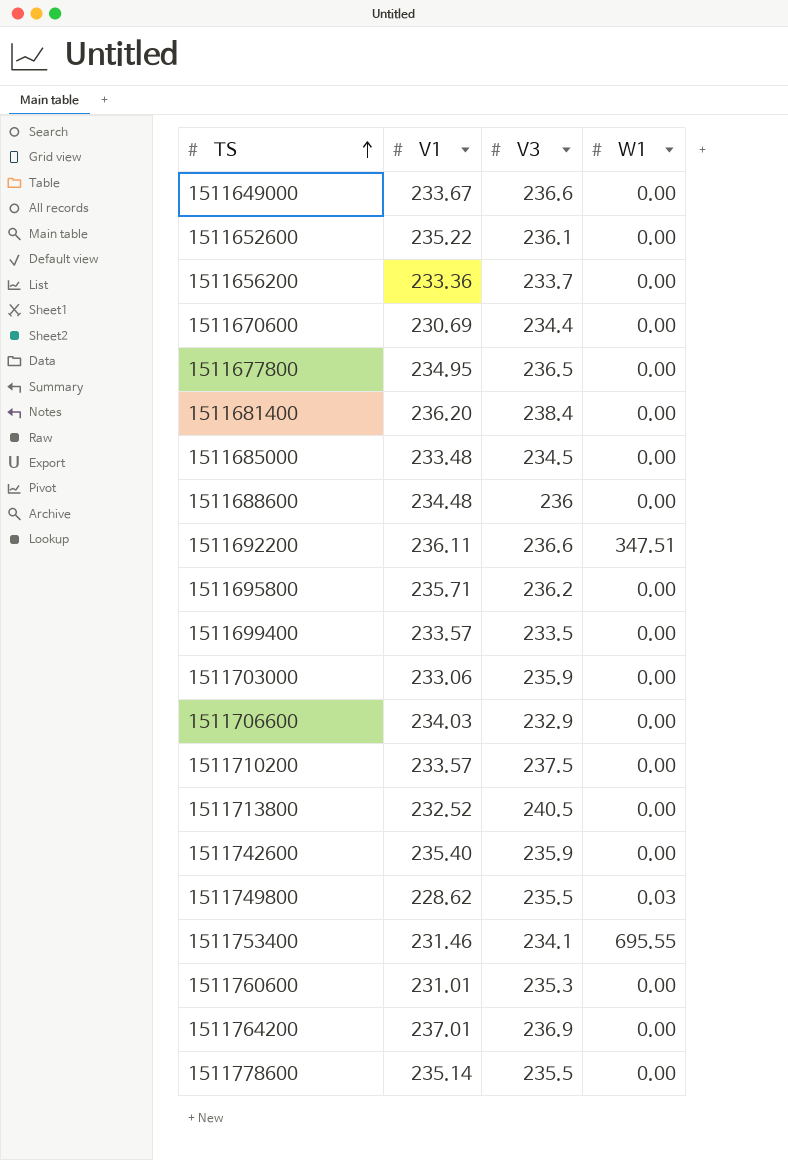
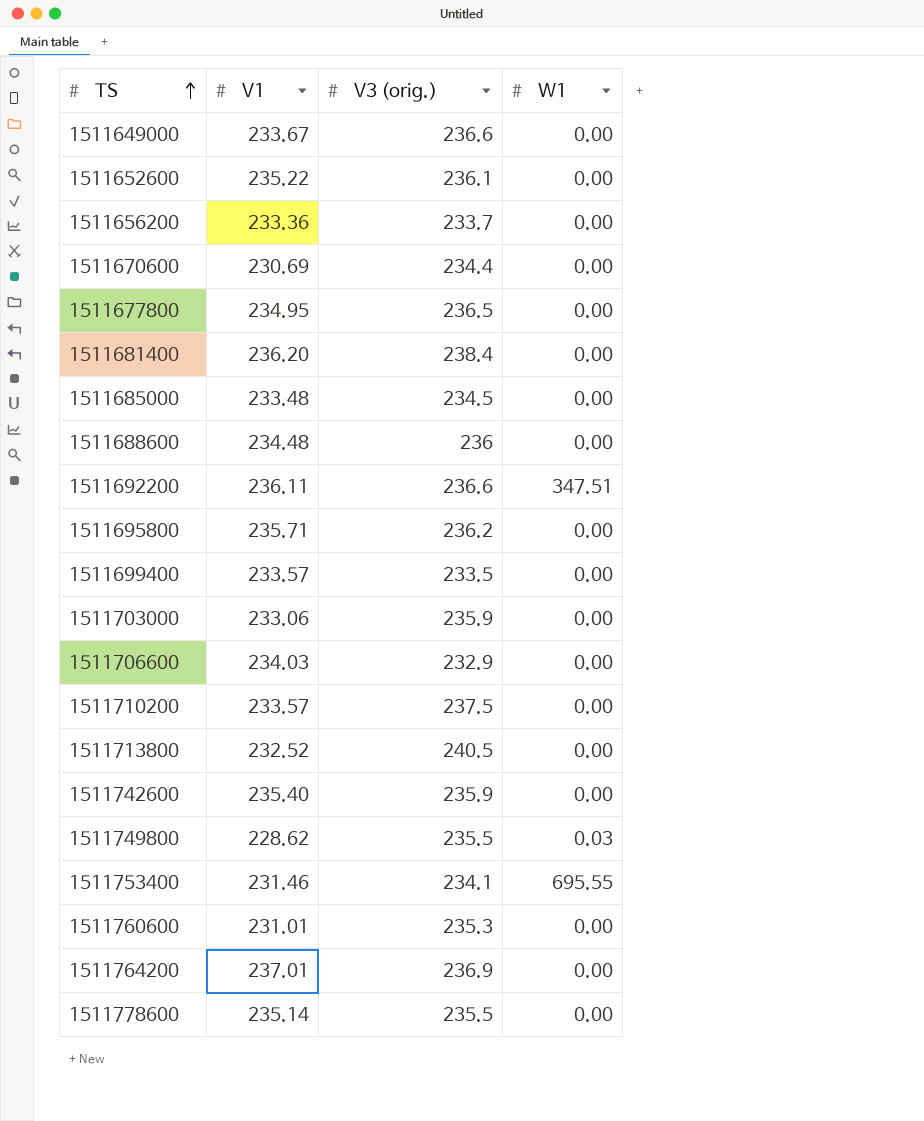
column name: V3 -> V3 (orig.)

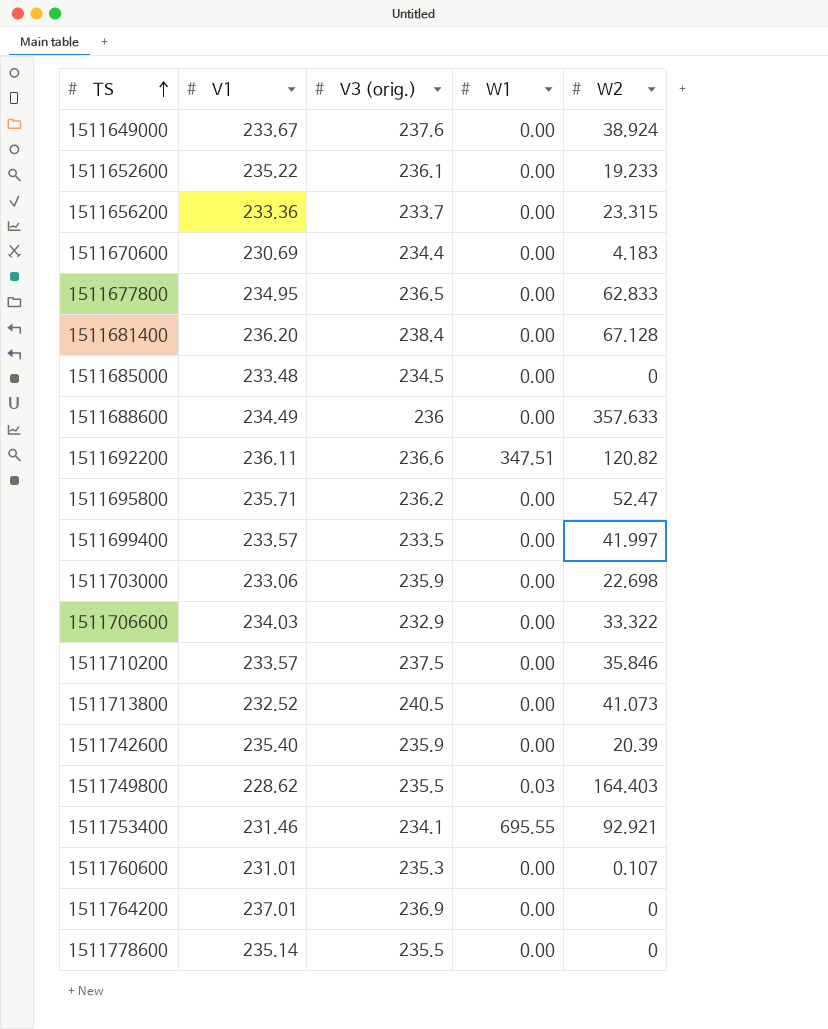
column W2 | position: none -> 5
1511649000 | V3 (orig.): 236.6 -> 237.6
1511688600 | V1: 234.48 -> 234.49

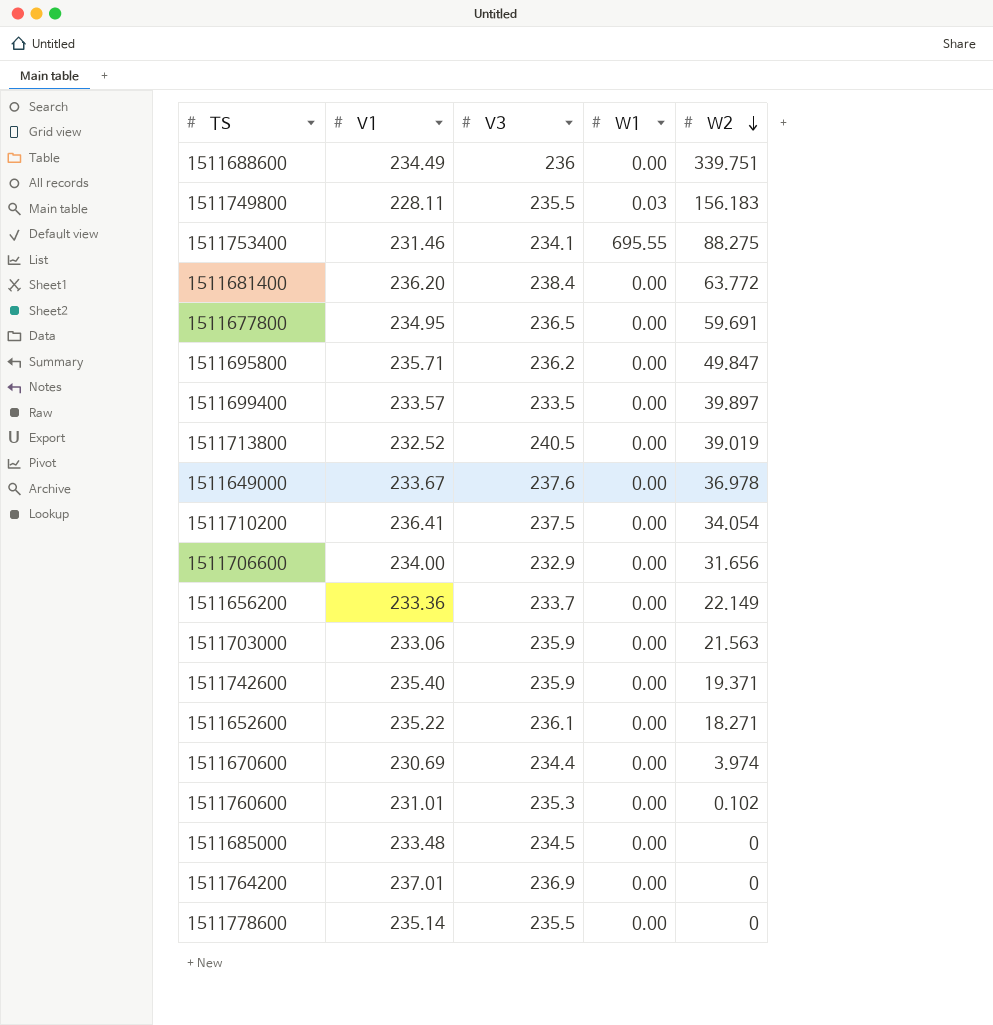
row order: TS ascending -> W2 descending
column name: V3 (orig.) -> V3
row 1511692200: 236.11 | 236.6 | 347.51 | 120.82 -> none
1511688600 | W2: 357.633 -> 339.751
1511749800 | V1: 228.62 -> 228.11
1511749800 | W2: 164.403 -> 156.183
1511753400 | W2: 92.921 -> 88.275
1511681400 | W2: 67.128 -> 63.772
1511677800 | W2: 62.833 -> 59.691
1511695800 | W2: 52.47 -> 49.847
1511699400 | W2: 41.997 -> 39.897
1511713800 | W2: 41.073 -> 39.019
1511649000 | W2: 38.924 -> 36.978
1511710200 | V1: 233.57 -> 236.41
1511710200 | W2: 35.846 -> 34.054
1511706600 | V1: 234.03 -> 234.00
1511706600 | W2: 33.322 -> 31.656
1511656200 | W2: 23.315 -> 22.149
1511703000 | W2: 22.698 -> 21.563
1511742600 | W2: 20.39 -> 19.371
1511652600 | W2: 19.233 -> 18.271
1511670600 | W2: 4.183 -> 3.974
1511760600 | W2: 0.107 -> 0.102

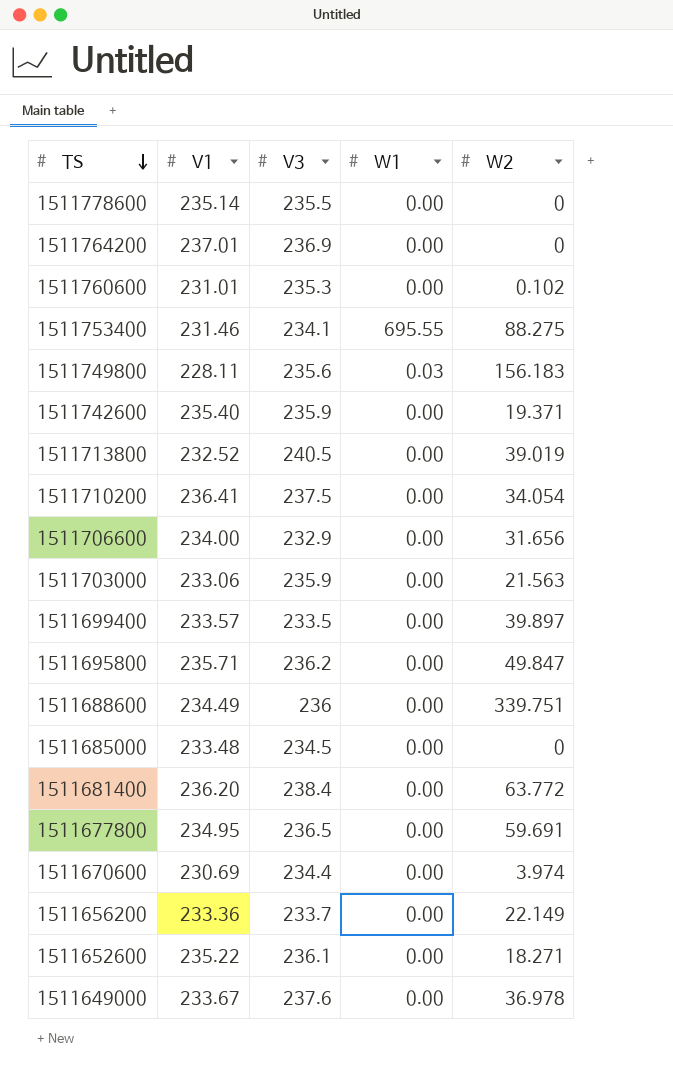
row order: W2 descending -> TS descending
1511749800 | V3: 235.5 -> 235.6

